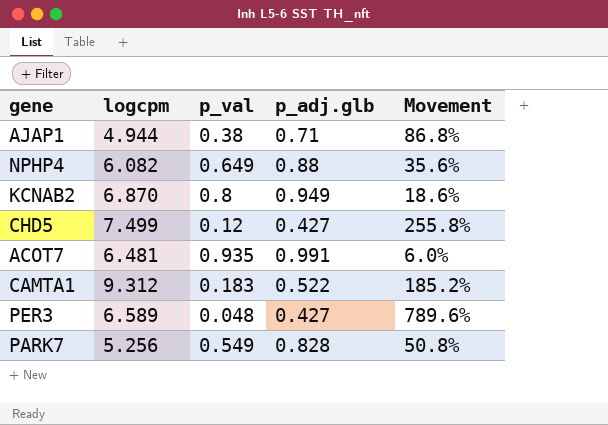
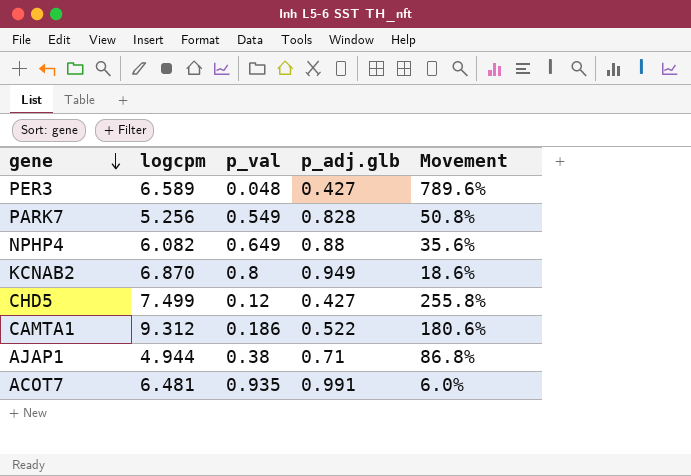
row order: none -> gene descending
CAMTA1 | p_val: 0.183 -> 0.186
CAMTA1 | Movement: 185.2% -> 180.6%

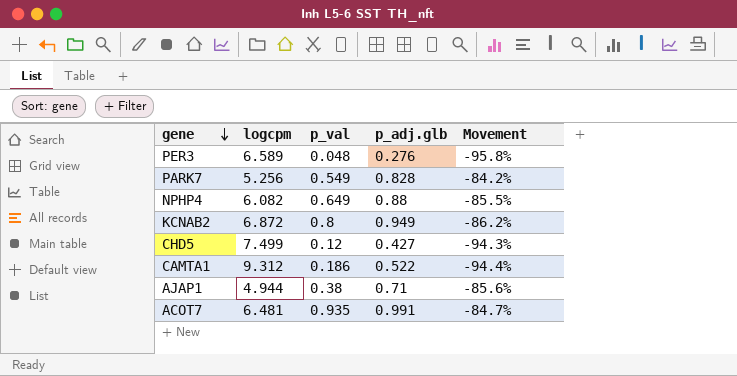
column Movement | formula: ([p_adj.glb] - [p_val]) / [p_val] -> ([p_adj.glb] - [logcpm]) / [logcpm]
PER3 | p_adj.glb: 0.427 -> 0.276
KCNAB2 | logcpm: 6.870 -> 6.872

